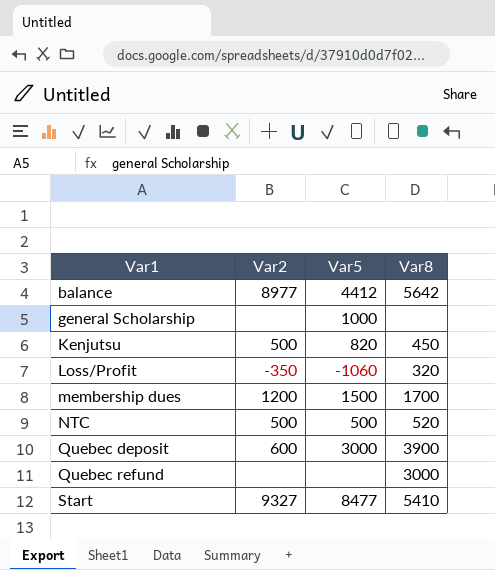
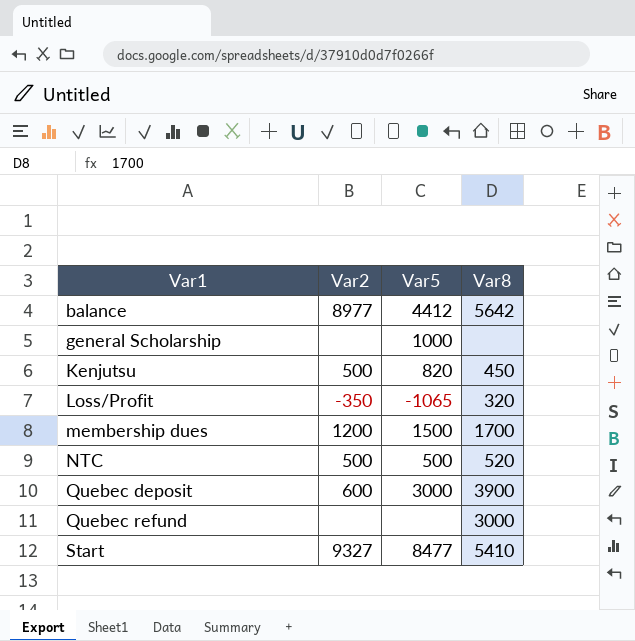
Loss/Profit | Var5: -1060 -> -1065

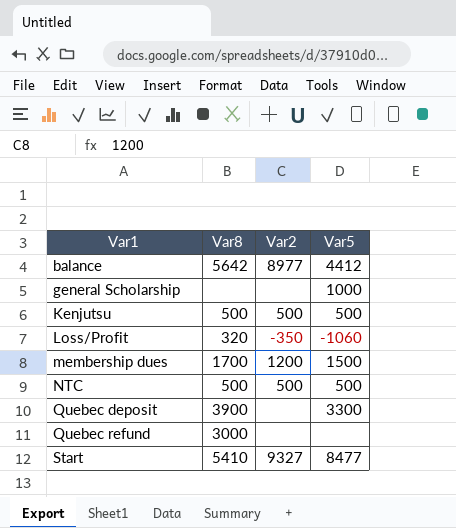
column Var8 | position: 4 -> 2
Kenjutsu | Var8: 450 -> 500
Kenjutsu | Var5: 820 -> 500
Loss/Profit | Var5: -1065 -> -1060
NTC | Var8: 520 -> 500
Quebec deposit | Var2: 600 -> none
Quebec deposit | Var5: 3000 -> 3300

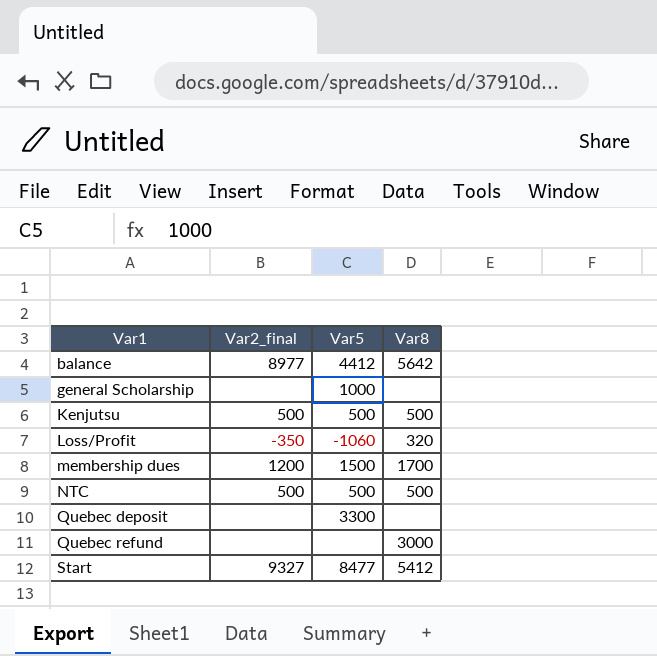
column name: Var2 -> Var2_final
column Var8 | position: 2 -> 4
Quebec deposit | Var8: 3900 -> none
Start | Var8: 5410 -> 5412

